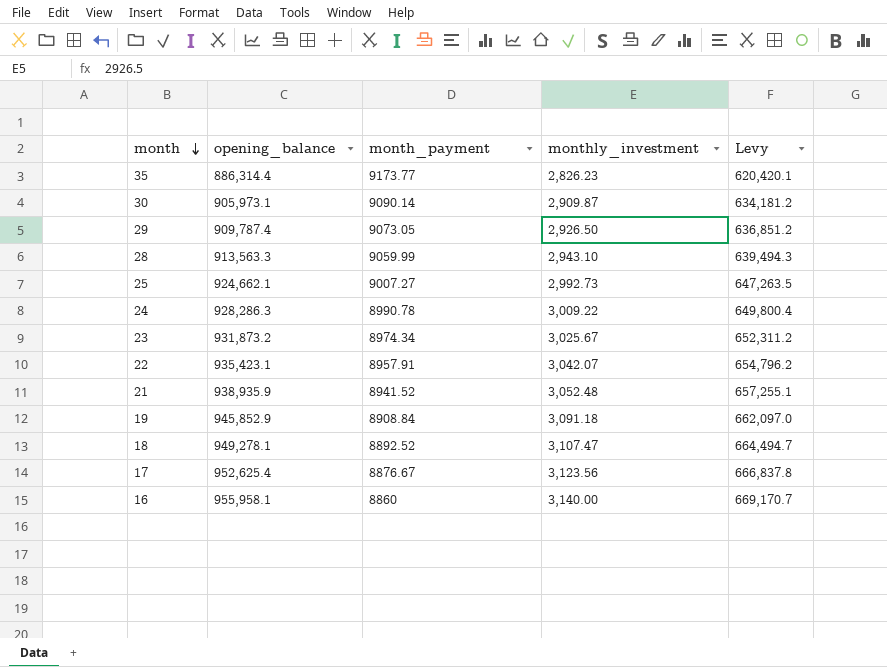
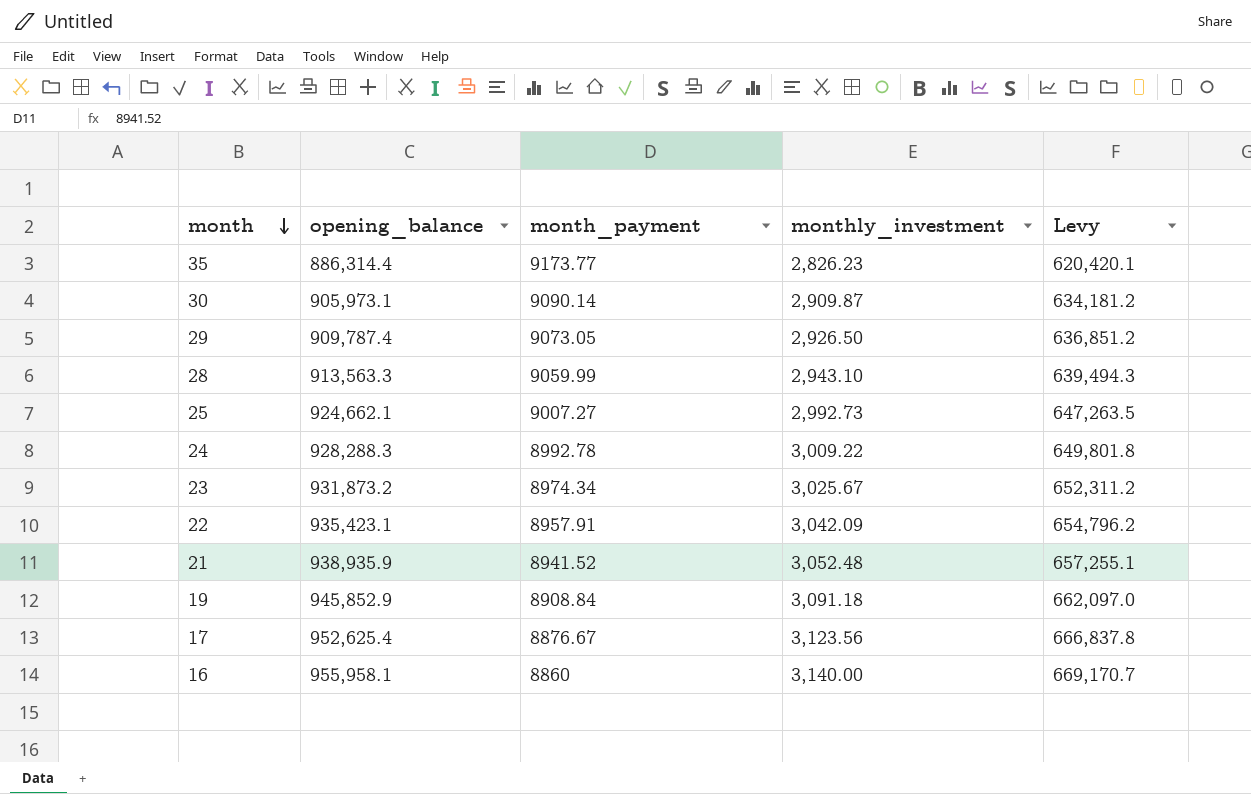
row 18: 949,278.1 | 8892.52 | 3,107.47 | 664,494.7 -> none
24 | opening_balance: 928,286.3 -> 928,288.3
24 | month_payment: 8990.78 -> 8992.78
24 | Levy: 649,800.4 -> 649,801.8
22 | monthly_investment: 3,042.07 -> 3,042.09

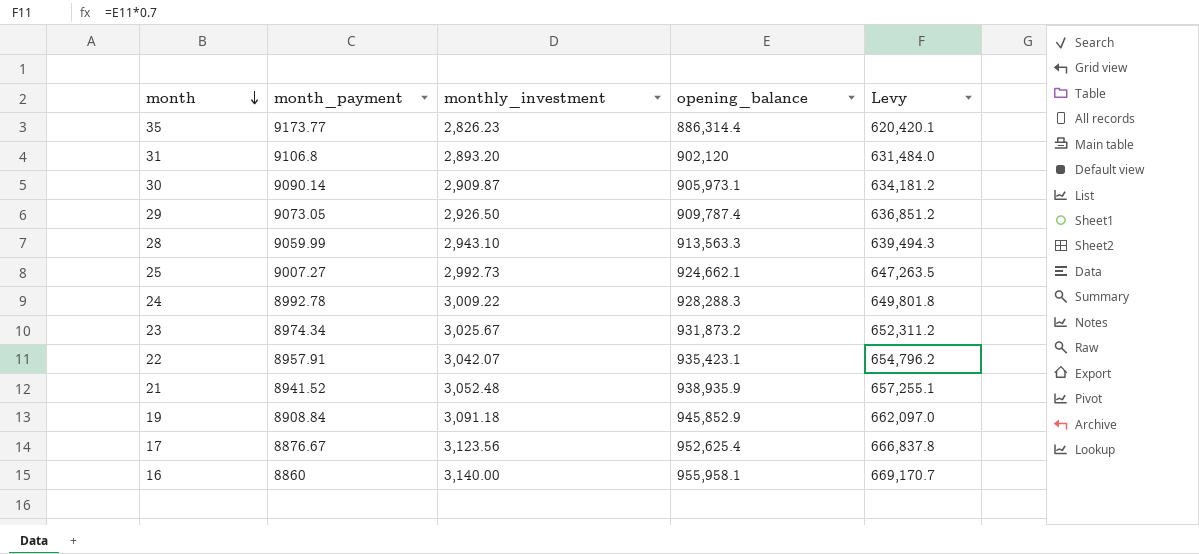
column opening_balance | position: 2 -> 4
row 31: none -> 9106.8 | 2,893.20 | 902,120 | 631,484.0
22 | monthly_investment: 3,042.09 -> 3,042.07

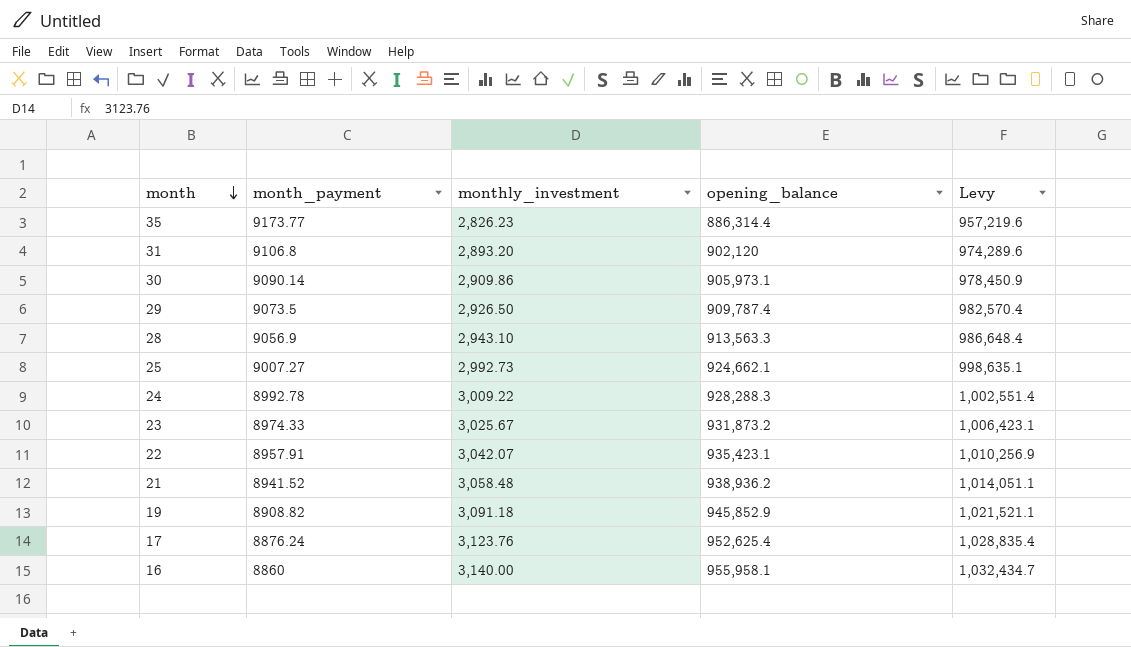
column Levy | formula: [opening_balance] * 0.7 -> [opening_balance] * 1.08
30 | monthly_investment: 2,909.87 -> 2,909.86
29 | month_payment: 9073.05 -> 9073.5
28 | month_payment: 9059.99 -> 9056.9
23 | month_payment: 8974.34 -> 8974.33
21 | monthly_investment: 3,052.48 -> 3,058.48
21 | opening_balance: 938,935.9 -> 938,936.2
19 | month_payment: 8908.84 -> 8908.82
17 | month_payment: 8876.67 -> 8876.24
17 | monthly_investment: 3,123.56 -> 3,123.76

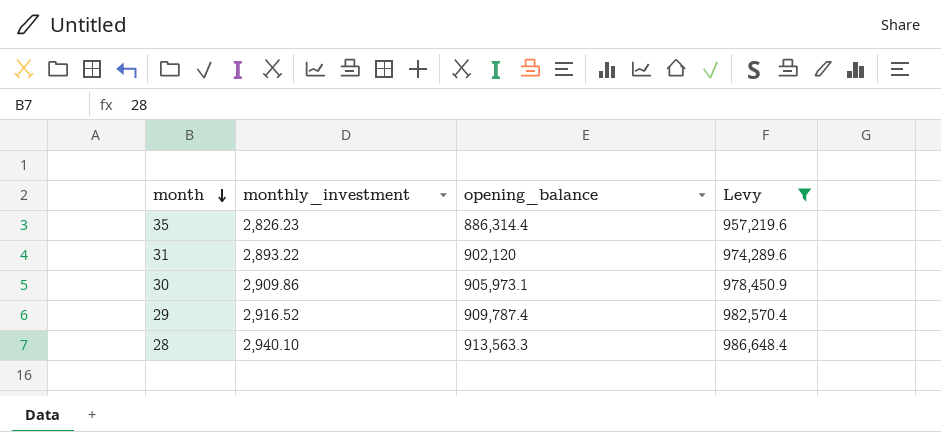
filter: none -> Levy <= 986,648.4
column month_payment | position: 2 -> none
31 | monthly_investment: 2,893.20 -> 2,893.22
29 | monthly_investment: 2,926.50 -> 2,916.52
28 | monthly_investment: 2,943.10 -> 2,940.10

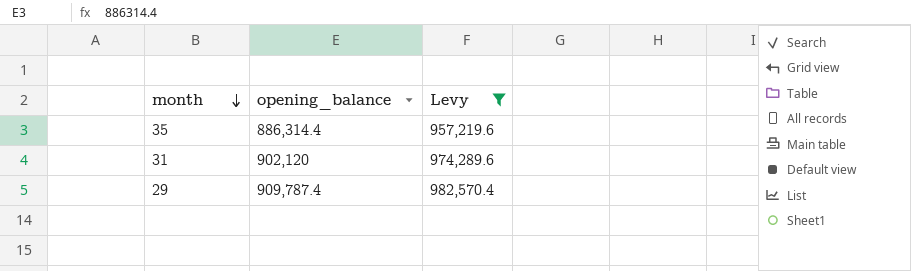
column monthly_investment | position: 2 -> none
row 30: 2,909.86 | 905,973.1 | 978,450.9 -> none
row 28: 2,940.10 | 913,563.3 | 986,648.4 -> none

